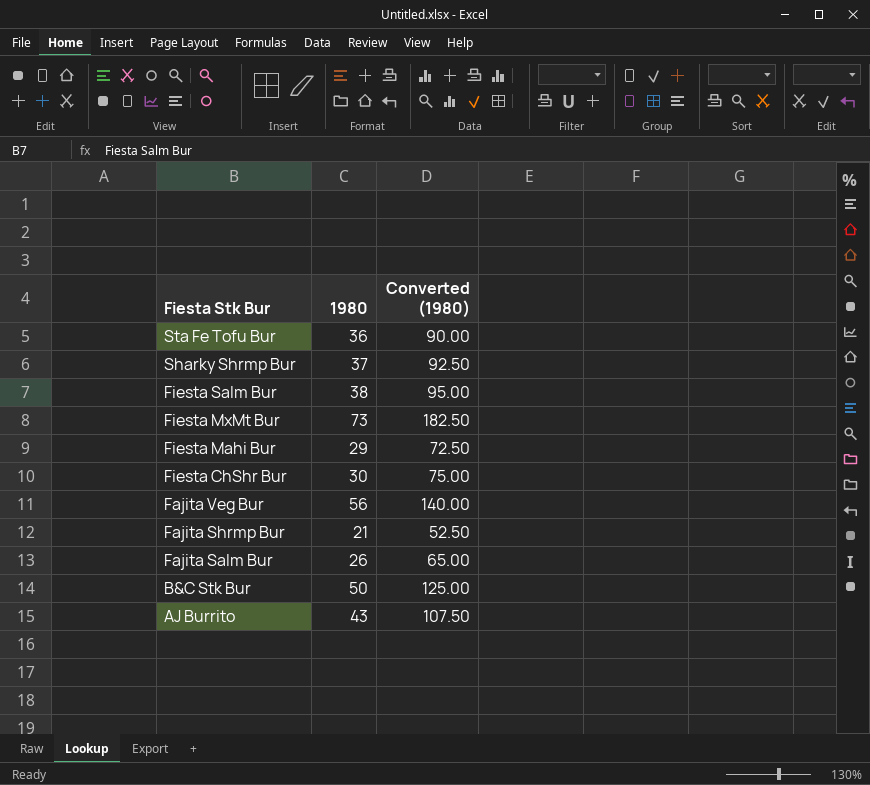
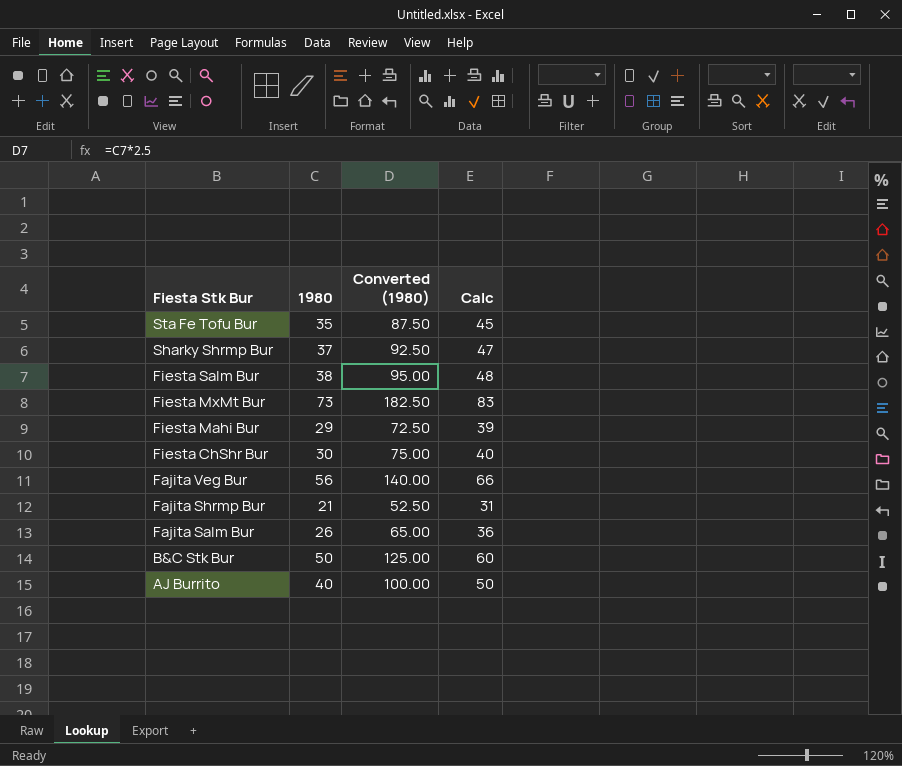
column Calc | formula: none -> [1980] + 10
Sta Fe Tofu Bur | 1980: 36 -> 35
Sta Fe Tofu Bur | Converted (1980): 90.00 -> 87.50
AJ Burrito | 1980: 43 -> 40
AJ Burrito | Converted (1980): 107.50 -> 100.00

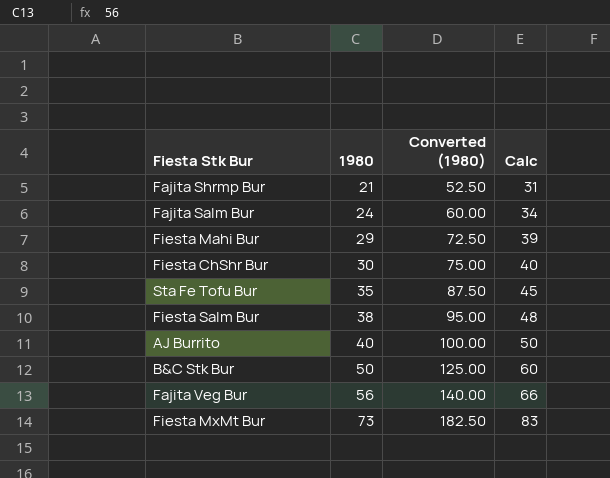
row order: Fiesta Stk Bur descending -> 1980 ascending
row Sharky Shrmp Bur: 37 | 92.50 | 47 -> none
Fajita Salm Bur | 1980: 26 -> 24
Fajita Salm Bur | Converted (1980): 65.00 -> 60.00
Fajita Salm Bur | Calc: 36 -> 34

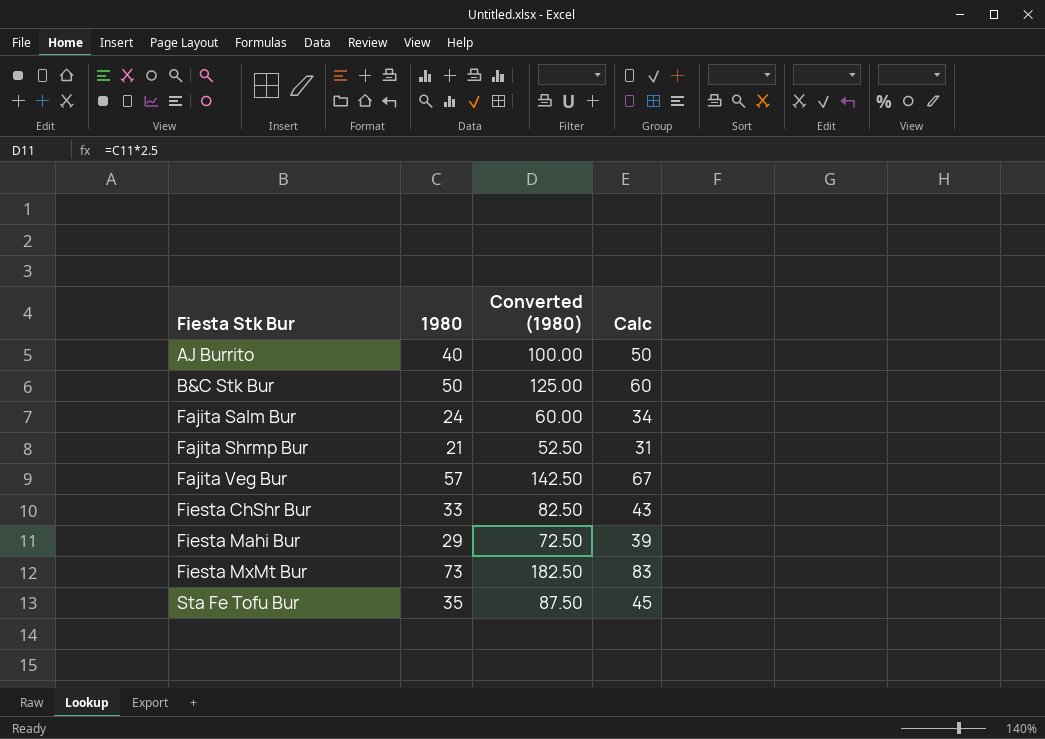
row order: 1980 ascending -> Fiesta Stk Bur ascending
row Fiesta Salm Bur: 38 | 95.00 | 48 -> none
Fajita Veg Bur | 1980: 56 -> 57
Fajita Veg Bur | Converted (1980): 140.00 -> 142.50
Fajita Veg Bur | Calc: 66 -> 67
Fiesta ChShr Bur | 1980: 30 -> 33
Fiesta ChShr Bur | Converted (1980): 75.00 -> 82.50
Fiesta ChShr Bur | Calc: 40 -> 43

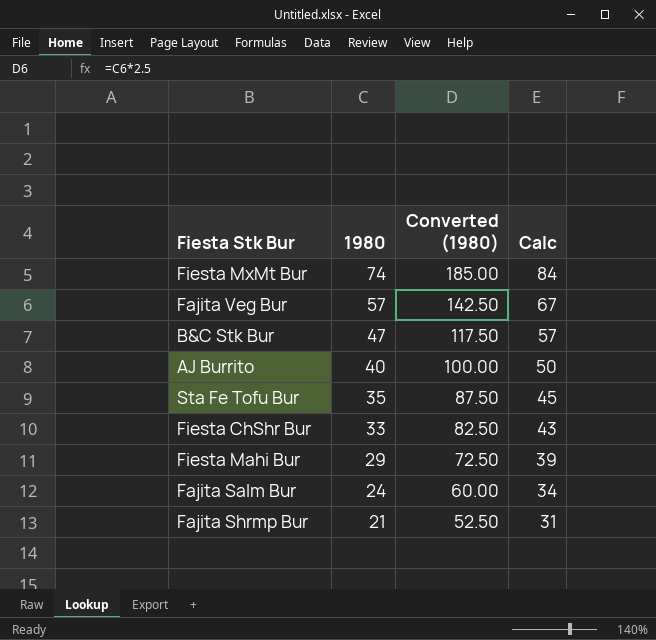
row order: Fiesta Stk Bur ascending -> 1980 descending
Fiesta MxMt Bur | 1980: 73 -> 74
Fiesta MxMt Bur | Converted (1980): 182.50 -> 185.00
Fiesta MxMt Bur | Calc: 83 -> 84
B&C Stk Bur | 1980: 50 -> 47
B&C Stk Bur | Converted (1980): 125.00 -> 117.50
B&C Stk Bur | Calc: 60 -> 57

